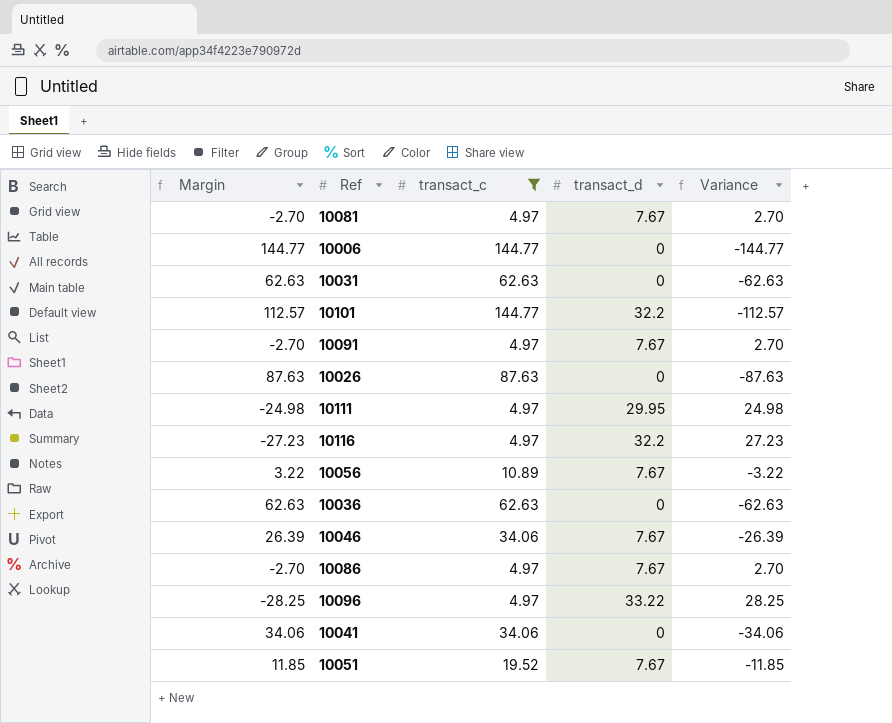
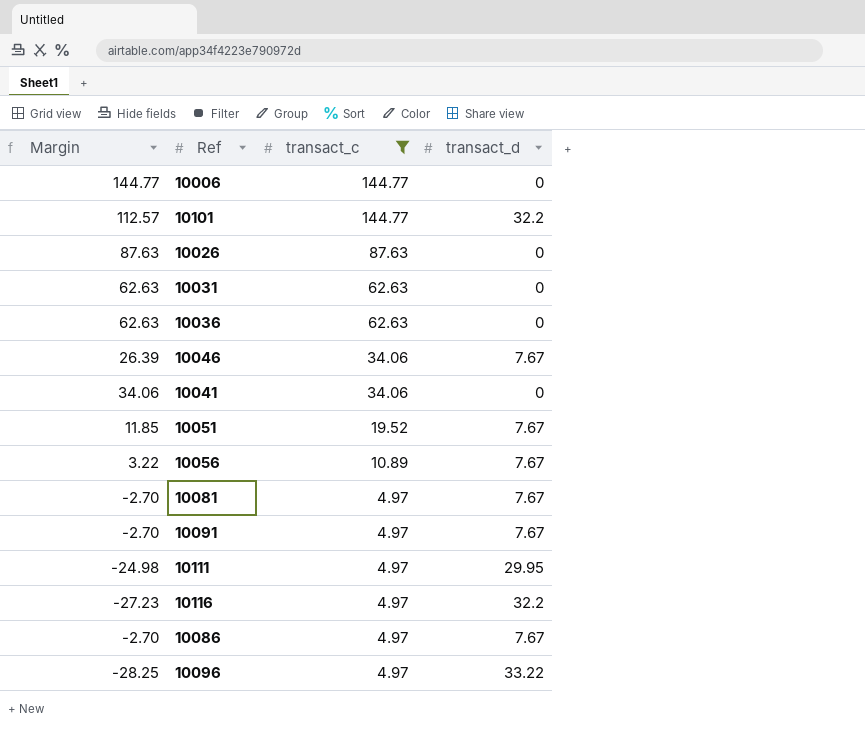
row order: none -> transact_c descending
column Variance | formula: [transact_d] - [transact_c] -> none

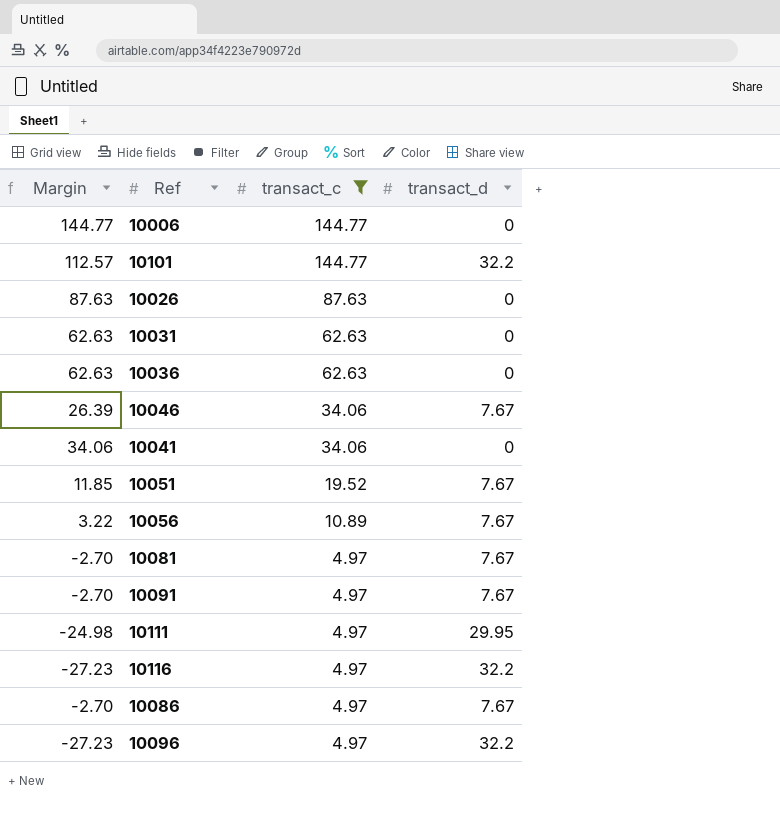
10096 | Margin: -28.25 -> -27.23
10096 | transact_d: 33.22 -> 32.2

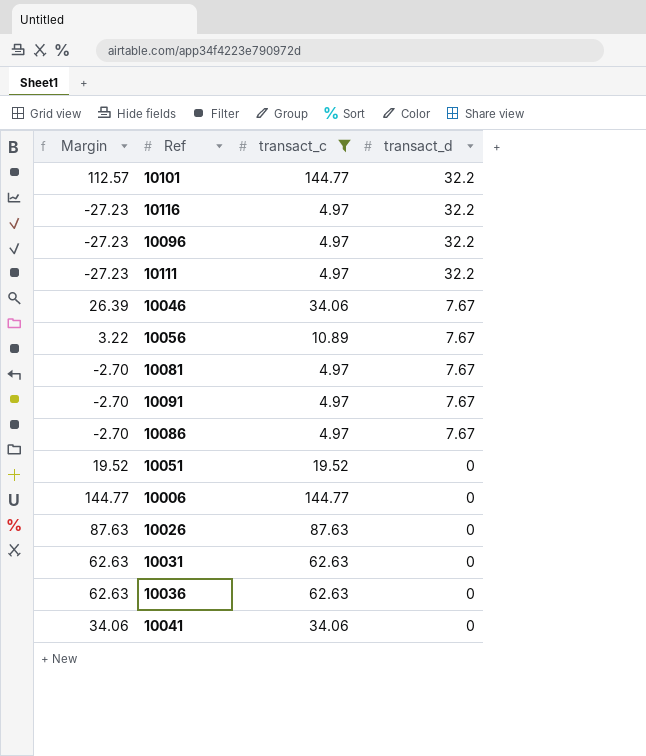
row order: transact_c descending -> transact_d descending
10111 | Margin: -24.98 -> -27.23
10111 | transact_d: 29.95 -> 32.2
10051 | Margin: 11.85 -> 19.52
10051 | transact_d: 7.67 -> 0

